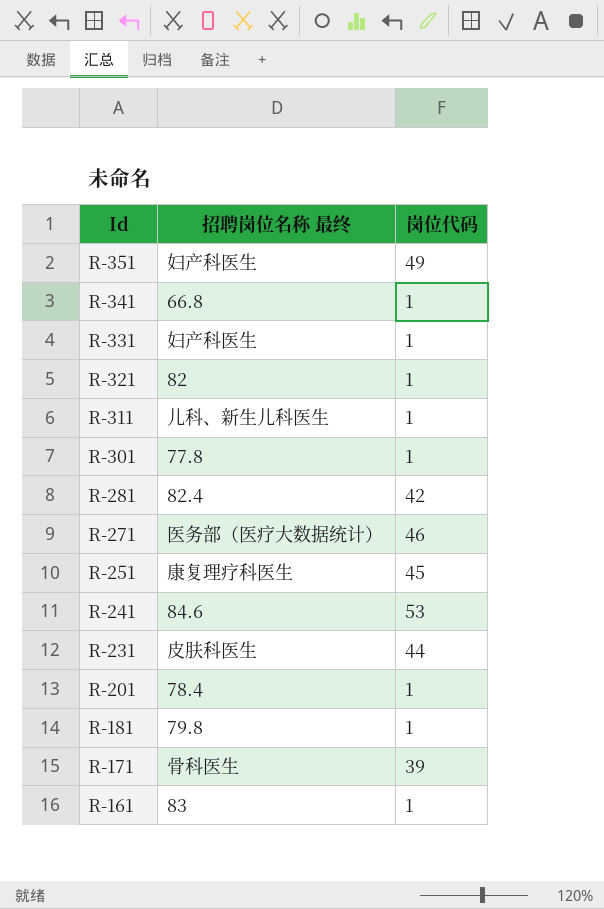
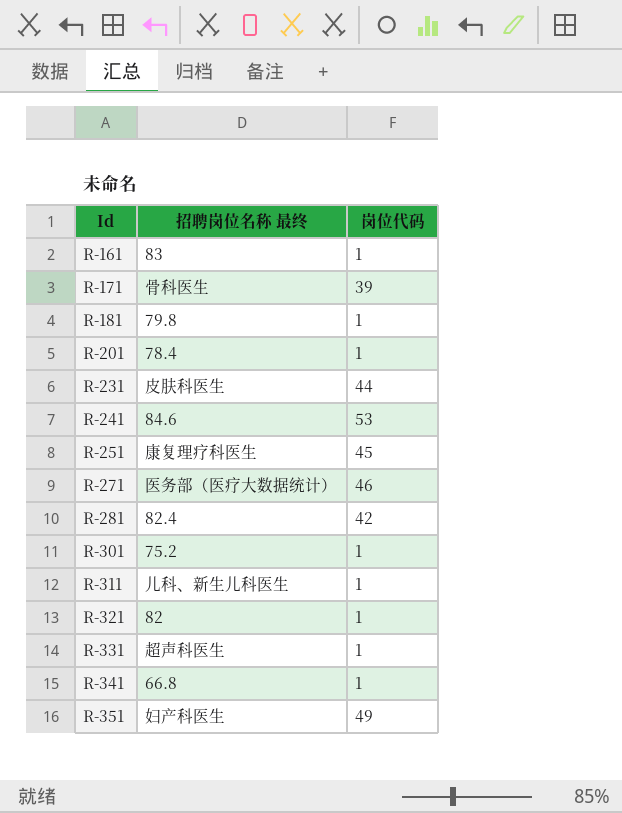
row order: Id descending -> Id ascending
R-301 | 招聘岗位名称 最终: 77.8 -> 75.2
R-331 | 招聘岗位名称 最终: 妇产科医生 -> 超声科医生

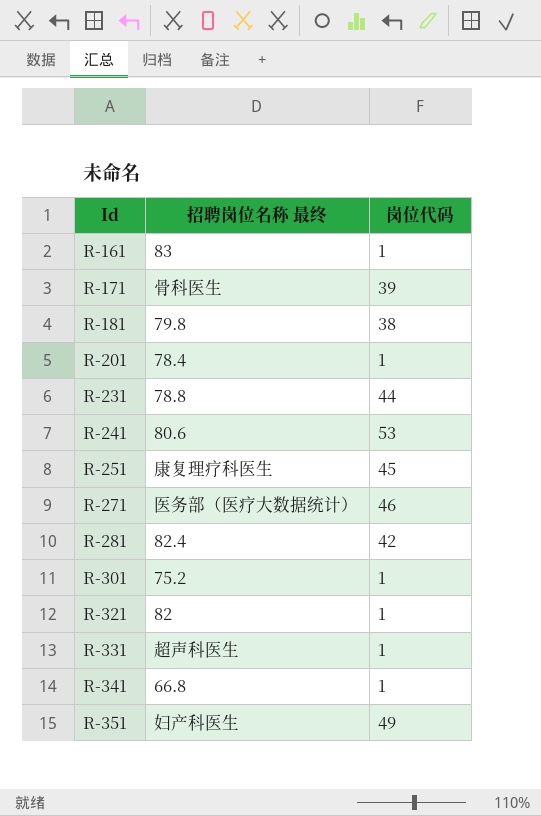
row R-311: 儿科、新生儿科医生 | 1 -> none
R-181 | 岗位代码: 1 -> 38
R-231 | 招聘岗位名称 最终: 皮肤科医生 -> 78.8
R-241 | 招聘岗位名称 最终: 84.6 -> 80.6

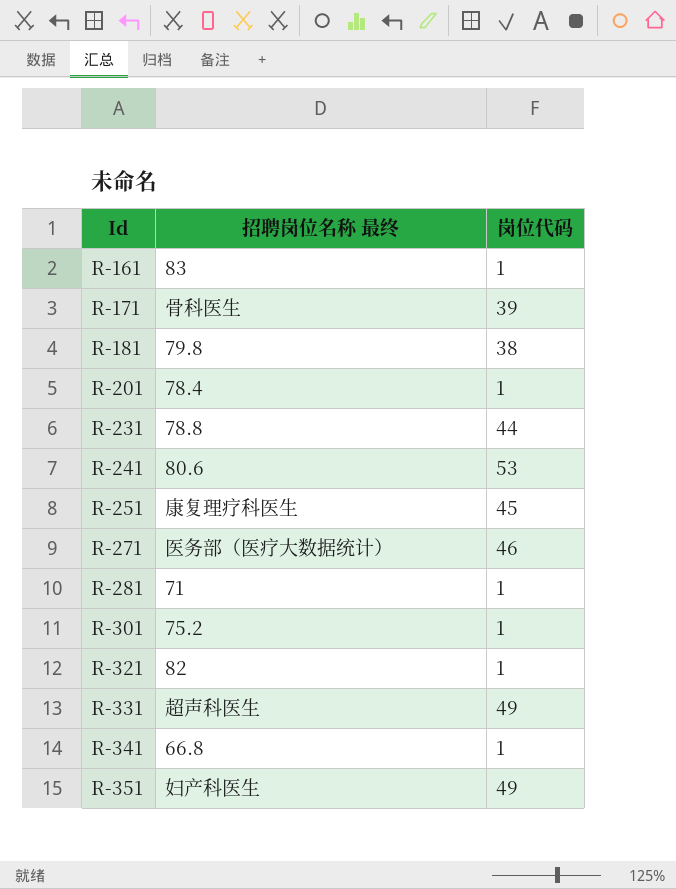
R-281 | 招聘岗位名称 最终: 82.4 -> 71
R-281 | 岗位代码: 42 -> 1
R-331 | 岗位代码: 1 -> 49

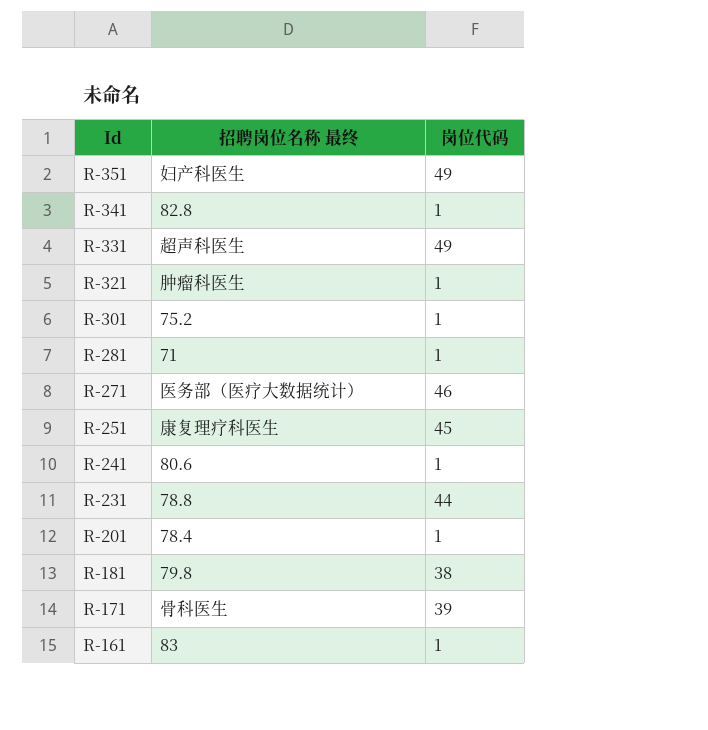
row order: Id ascending -> Id descending
R-341 | 招聘岗位名称 最终: 66.8 -> 82.8
R-321 | 招聘岗位名称 最终: 82 -> 肿瘤科医生
R-241 | 岗位代码: 53 -> 1

